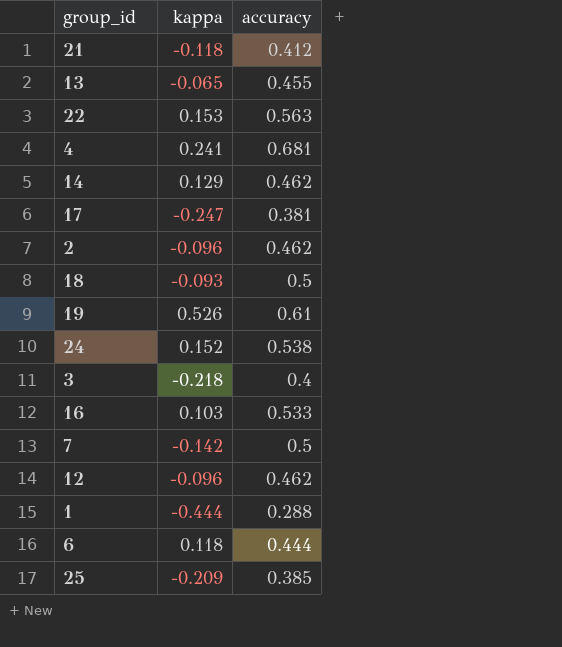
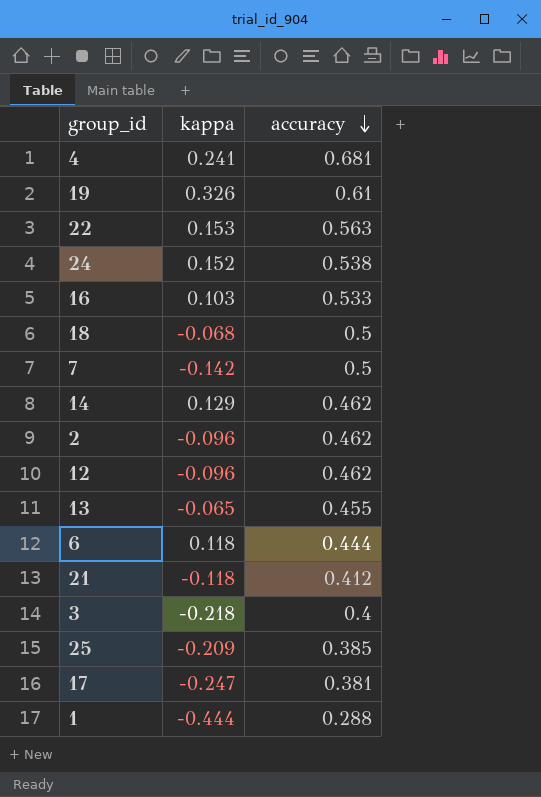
row order: none -> accuracy descending
19 | kappa: 0.526 -> 0.326
18 | kappa: -0.093 -> -0.068

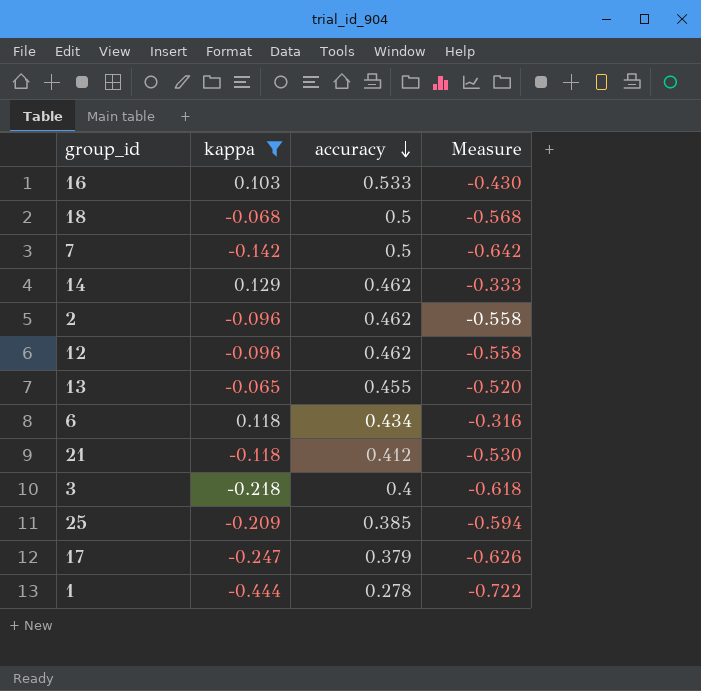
filter: none -> kappa <= 0.129
column Measure | formula: none -> [kappa] - [accuracy]
6 | accuracy: 0.444 -> 0.434
17 | accuracy: 0.381 -> 0.379
1 | accuracy: 0.288 -> 0.278

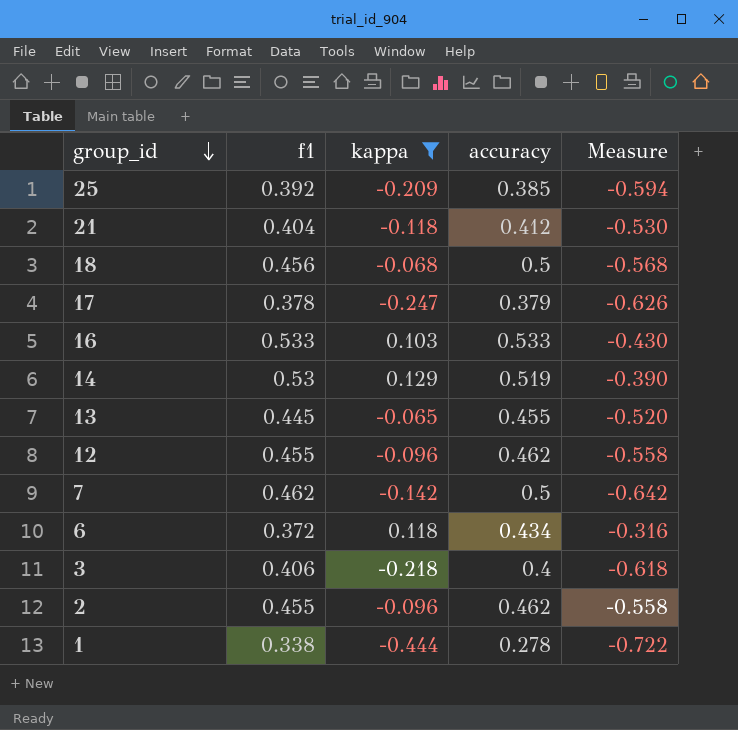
row order: accuracy descending -> group_id descending
column f1 | position: none -> 2
14 | accuracy: 0.462 -> 0.519
14 | Measure: -0.333 -> -0.390

